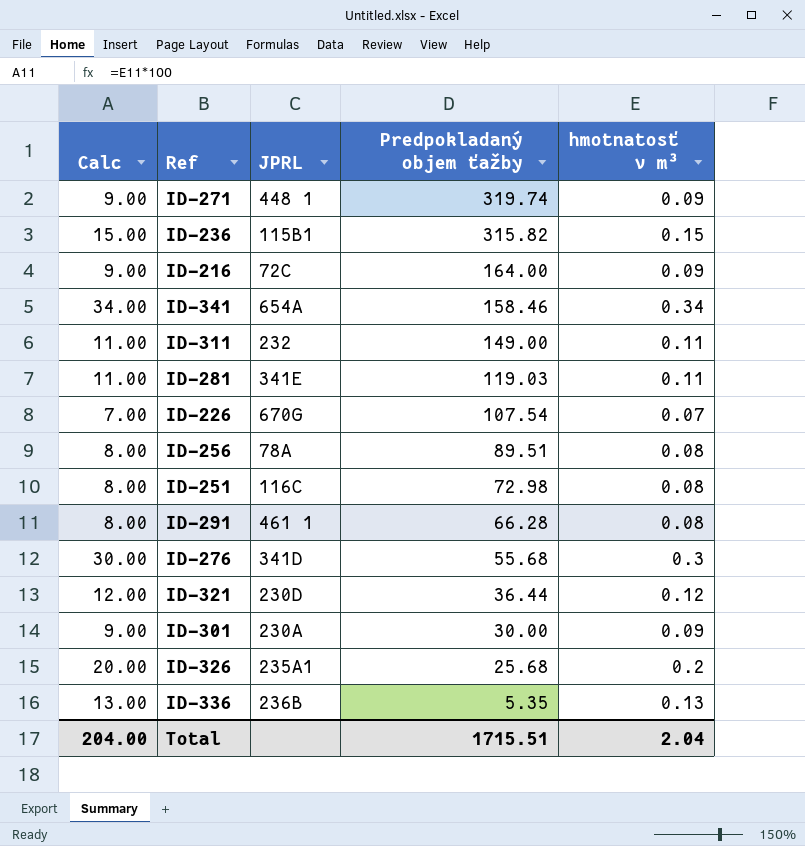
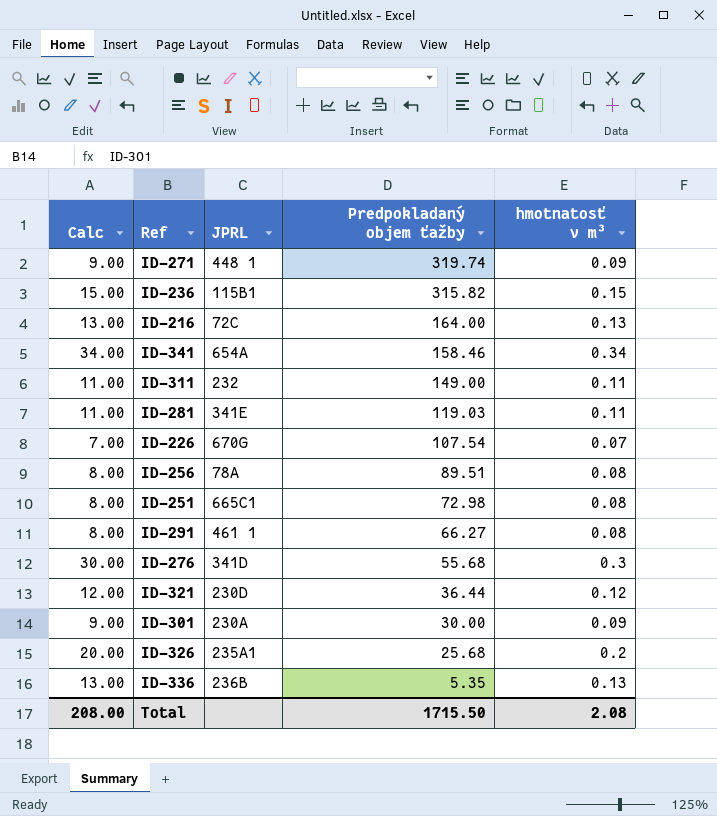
ID-216 | Calc: 9.00 -> 13.00
ID-216 | hmotnatosť v m³: 0.09 -> 0.13
ID-251 | JPRL: 116C -> 665C1
ID-291 | Predpokladaný objem ťažby: 66.28 -> 66.27
Total | Calc: 204.00 -> 208.00
Total | Predpokladaný objem ťažby: 1715.51 -> 1715.50
Total | hmotnatosť v m³: 2.04 -> 2.08

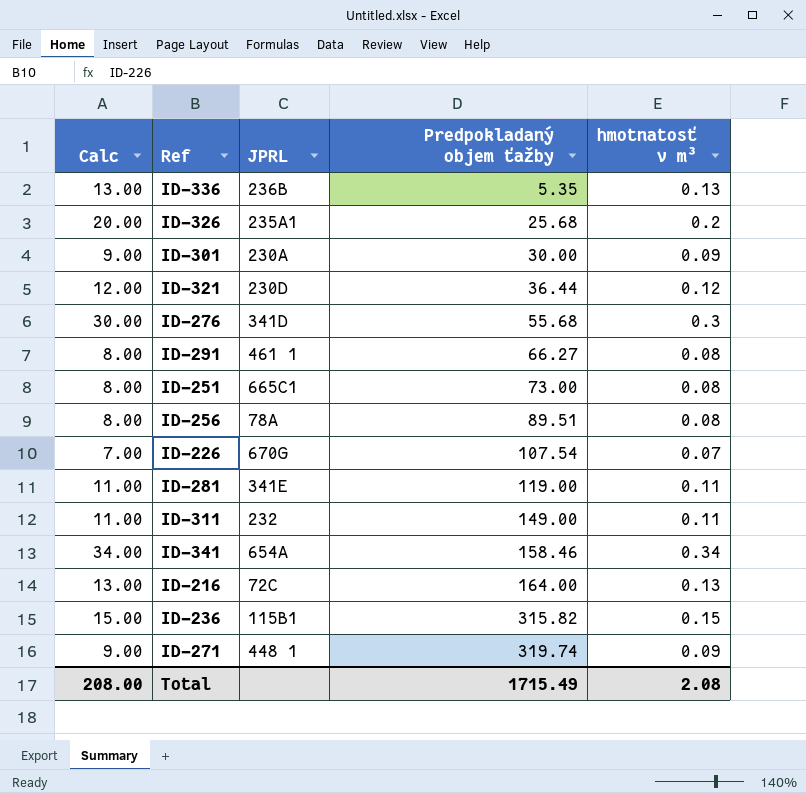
row order: Predpokladaný objem ťažby descending -> Predpokladaný objem ťažby ascending
ID-251 | Predpokladaný objem ťažby: 72.98 -> 73.00
ID-281 | Predpokladaný objem ťažby: 119.03 -> 119.00
Total | Predpokladaný objem ťažby: 1715.50 -> 1715.49

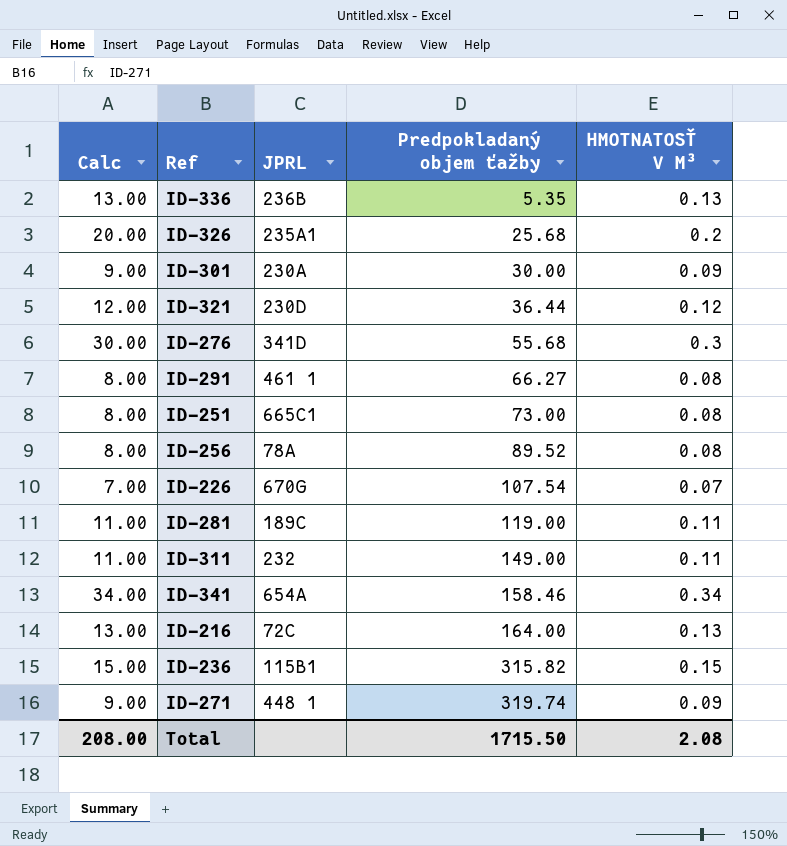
column name: hmotnatosť v m³ -> HMOTNATOSŤ V M³
ID-256 | Predpokladaný objem ťažby: 89.51 -> 89.52
ID-281 | JPRL: 341E -> 189C
Total | Predpokladaný objem ťažby: 1715.49 -> 1715.50

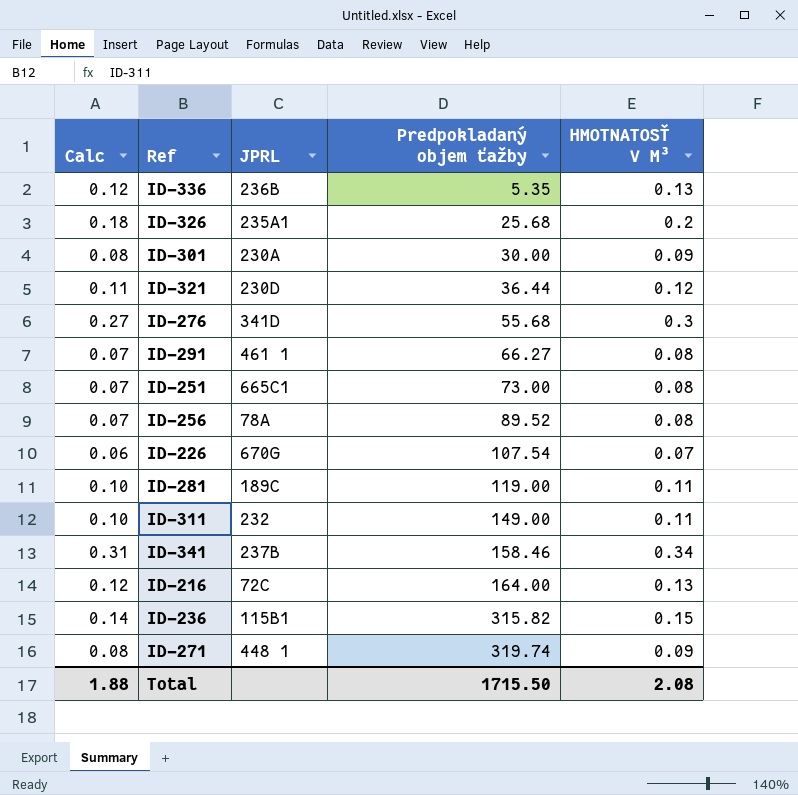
column Calc | formula: [HMOTNATOSŤ V M³] * 100 -> [HMOTNATOSŤ V M³] * 0.9
ID-341 | JPRL: 654A -> 237B
Total | Calc: 208.00 -> 1.88

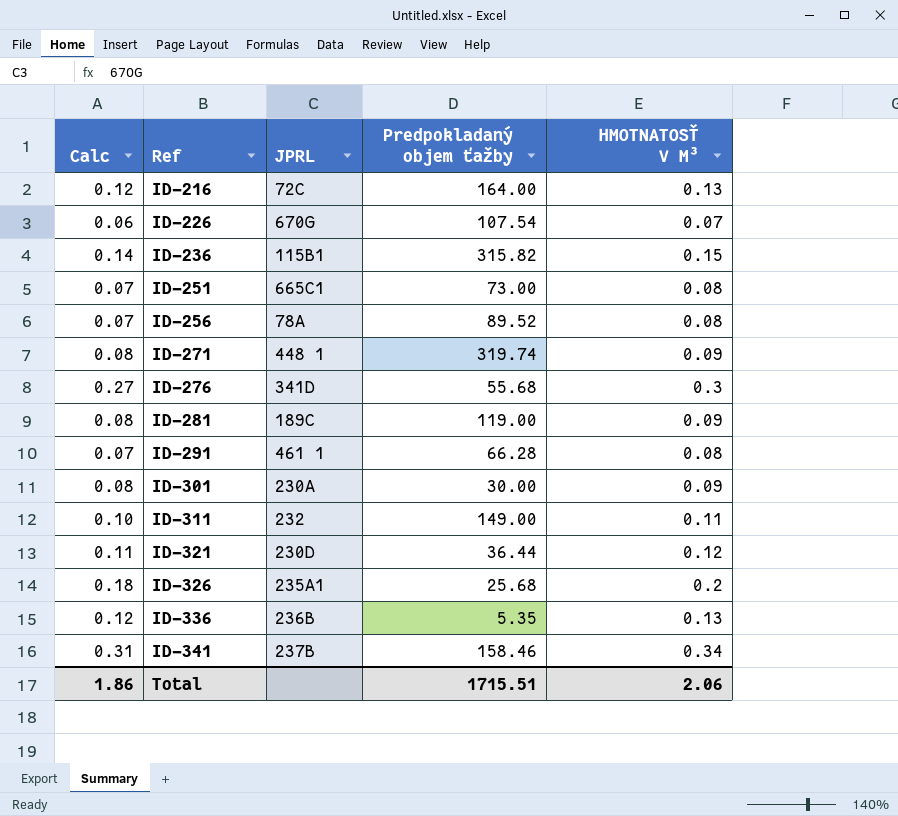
row order: Predpokladaný objem ťažby ascending -> Ref ascending
ID-281 | Calc: 0.10 -> 0.08
ID-281 | HMOTNATOSŤ V M³: 0.11 -> 0.09
ID-291 | Predpokladaný objem ťažby: 66.27 -> 66.28
Total | Calc: 1.88 -> 1.86
Total | Predpokladaný objem ťažby: 1715.50 -> 1715.51
Total | HMOTNATOSŤ V M³: 2.08 -> 2.06

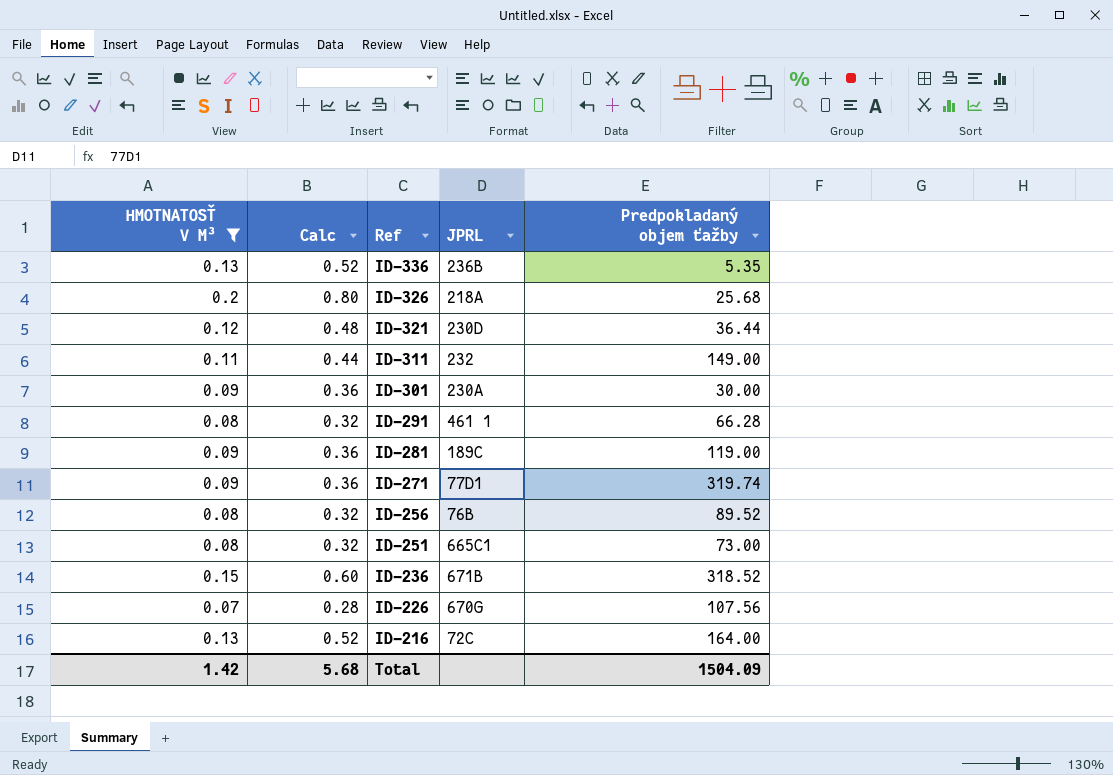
filter: none -> HMOTNATOSŤ V M³ <= 0.2
row order: Ref ascending -> Ref descending
column HMOTNATOSŤ V M³ | position: 5 -> 1
column Calc | formula: [HMOTNATOSŤ V M³] * 0.9 -> [HMOTNATOSŤ V M³] * 4
ID-326 | JPRL: 235A1 -> 218A
ID-271 | JPRL: 448 1 -> 77D1
ID-256 | JPRL: 78A -> 76B
ID-236 | JPRL: 115B1 -> 671B
ID-236 | Predpokladaný objem ťažby: 315.82 -> 318.52
ID-226 | Predpokladaný objem ťažby: 107.54 -> 107.56
Total | HMOTNATOSŤ V M³: 2.06 -> 1.42
Total | Calc: 1.86 -> 5.68
Total | Predpokladaný objem ťažby: 1715.51 -> 1504.09

